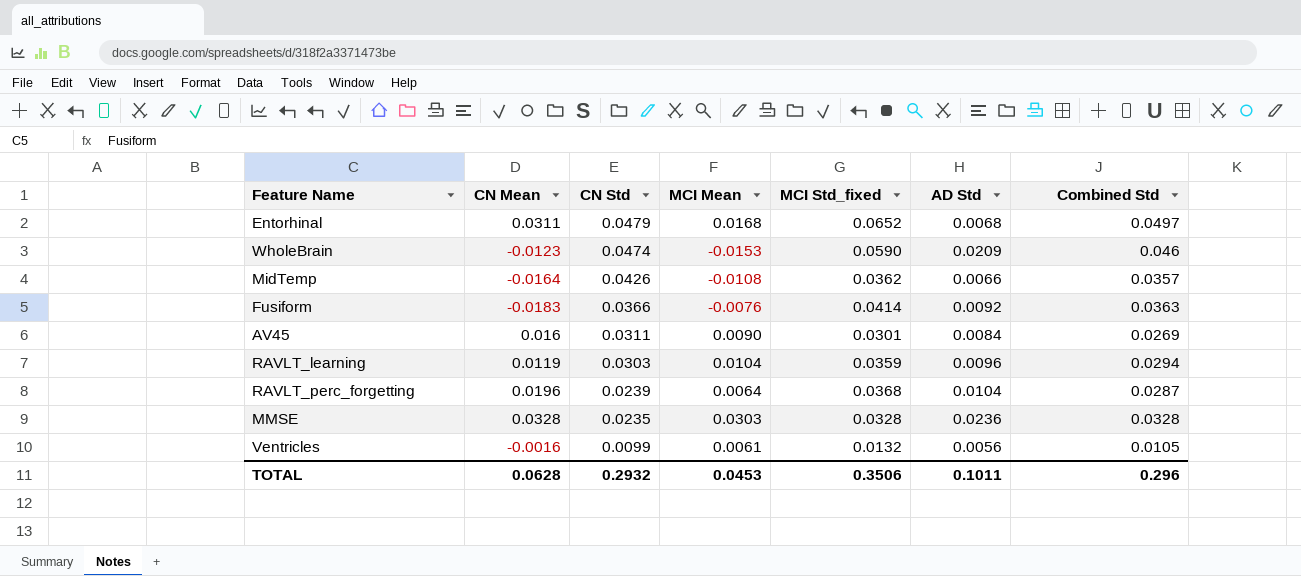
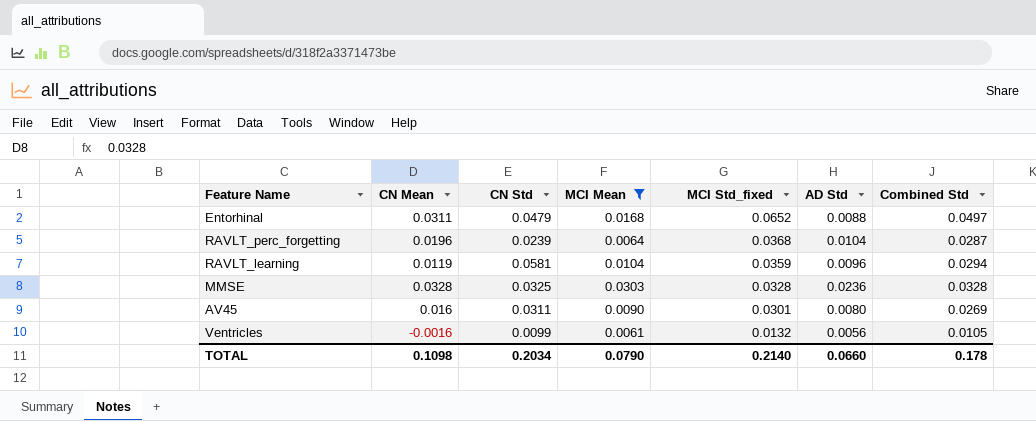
filter: none -> MCI Mean >= 0.0061
row order: CN Std descending -> MCI Std_fixed descending
Entorhinal | AD Std: 0.0068 -> 0.0088
RAVLT_learning | CN Std: 0.0303 -> 0.0581
MMSE | CN Std: 0.0235 -> 0.0325
AV45 | AD Std: 0.0084 -> 0.0080
TOTAL | CN Mean: 0.0628 -> 0.1098
TOTAL | CN Std: 0.2932 -> 0.2034
TOTAL | MCI Mean: 0.0453 -> 0.0790
TOTAL | MCI Std_fixed: 0.3506 -> 0.2140
TOTAL | AD Std: 0.1011 -> 0.0660
TOTAL | Combined Std: 0.296 -> 0.178

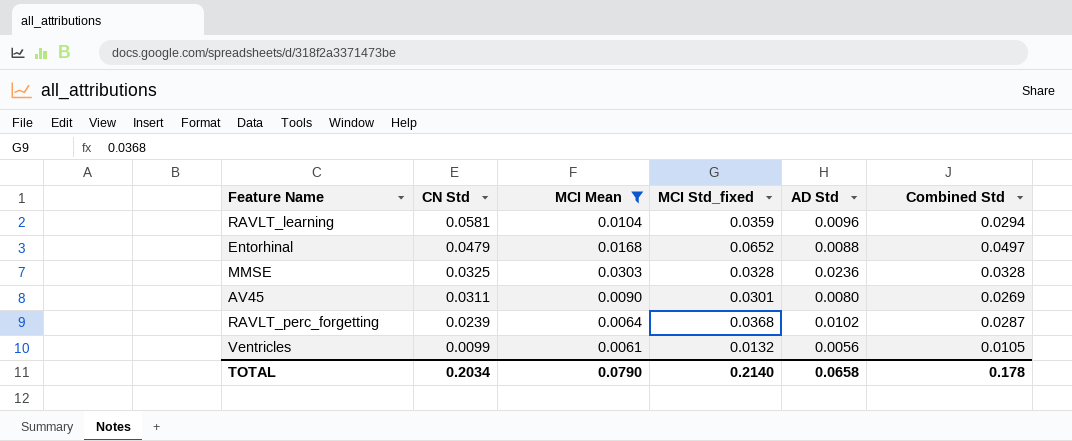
row order: MCI Std_fixed descending -> CN Std descending
column CN Mean | position: 2 -> none
RAVLT_perc_forgetting | AD Std: 0.0104 -> 0.0102
TOTAL | AD Std: 0.0660 -> 0.0658

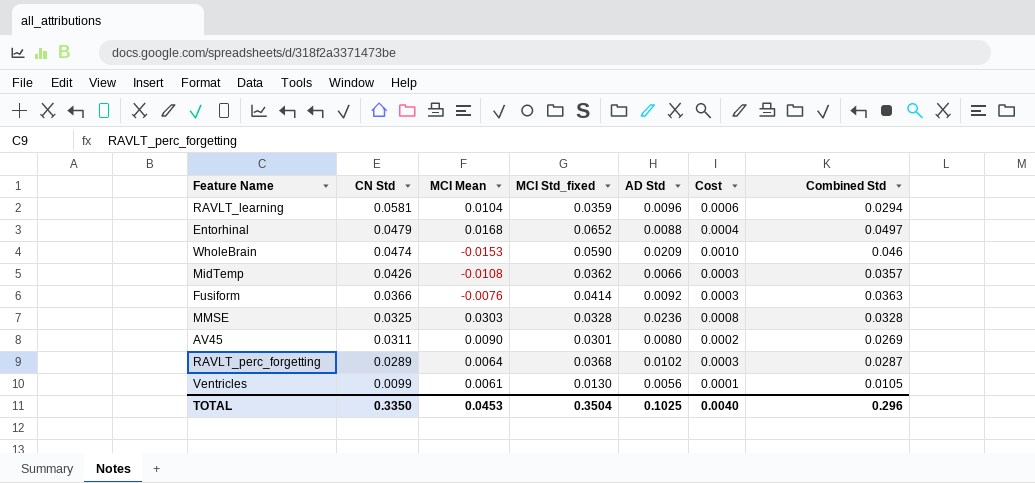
filter: MCI Mean >= 0.0061 -> none
column Cost | formula: none -> [CN Std] * [AD Std]
RAVLT_perc_forgetting | CN Std: 0.0239 -> 0.0289
Ventricles | MCI Std_fixed: 0.0132 -> 0.0130
TOTAL | CN Std: 0.2034 -> 0.3350
TOTAL | MCI Mean: 0.0790 -> 0.0453
TOTAL | MCI Std_fixed: 0.2140 -> 0.3504
TOTAL | AD Std: 0.0658 -> 0.1025
TOTAL | Combined Std: 0.178 -> 0.296

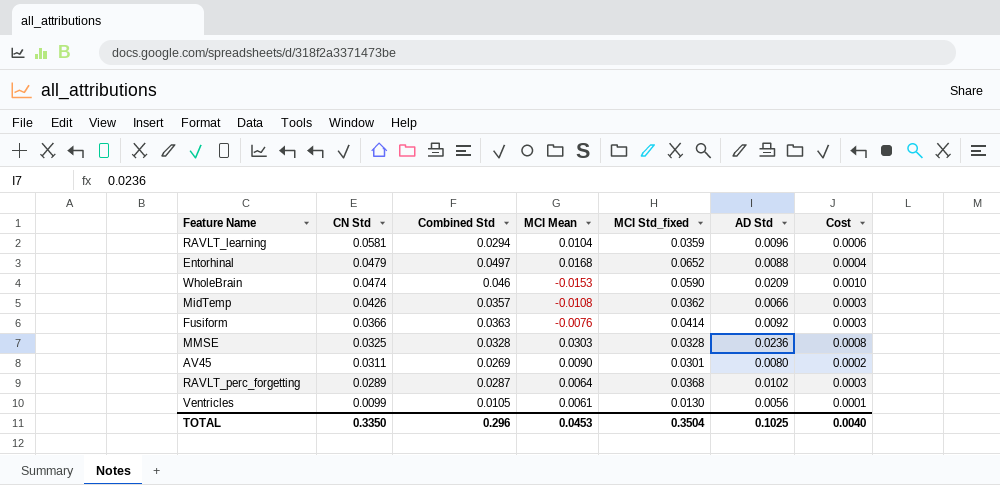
column Combined Std | position: 7 -> 3

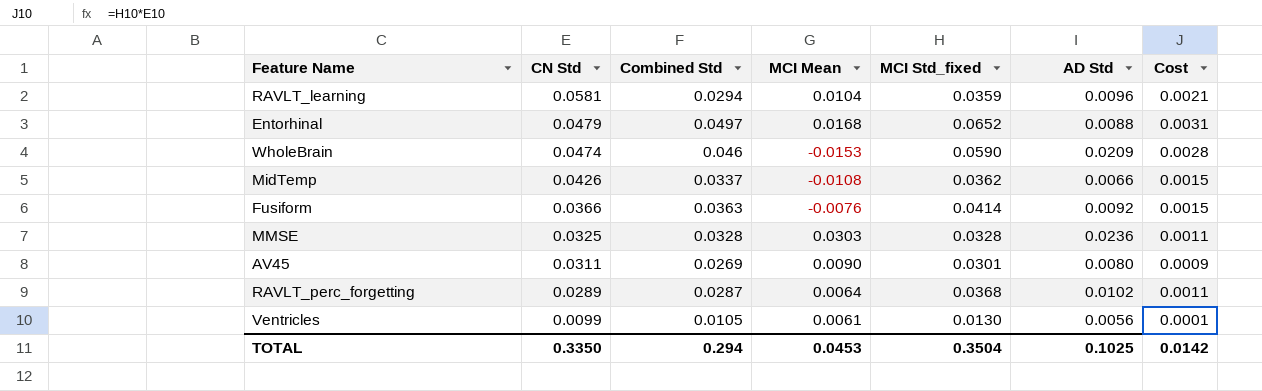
column Cost | formula: [CN Std] * [AD Std] -> [CN Std] * [MCI Std_fixed]
MidTemp | Combined Std: 0.0357 -> 0.0337
TOTAL | Combined Std: 0.296 -> 0.294
TOTAL | Cost: 0.0040 -> 0.0142

